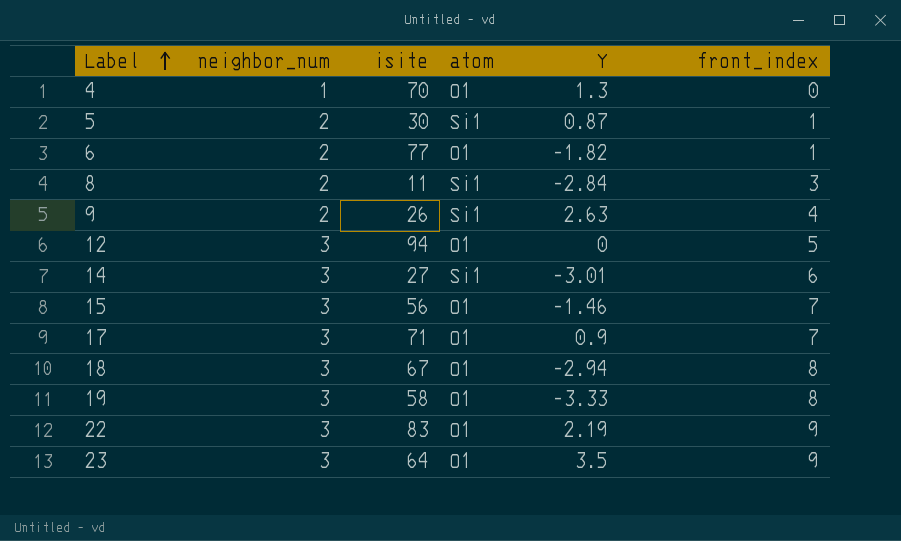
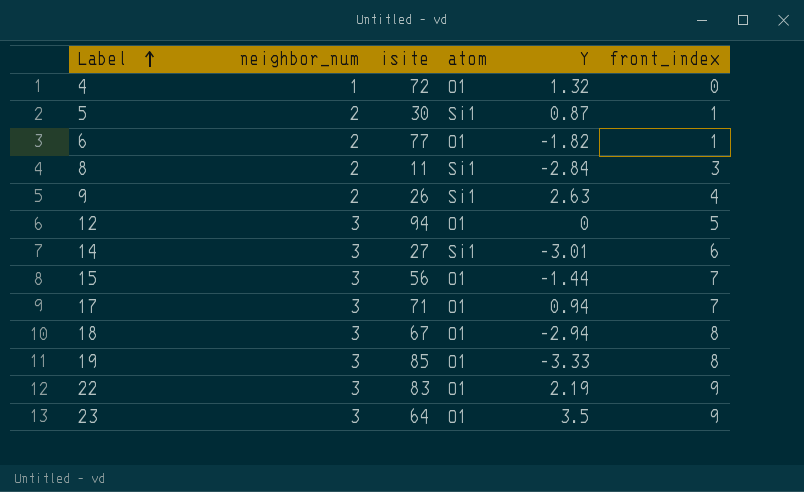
4 | isite: 70 -> 72
4 | Y: 1.3 -> 1.32
15 | Y: -1.46 -> -1.44
17 | Y: 0.9 -> 0.94
19 | isite: 58 -> 85

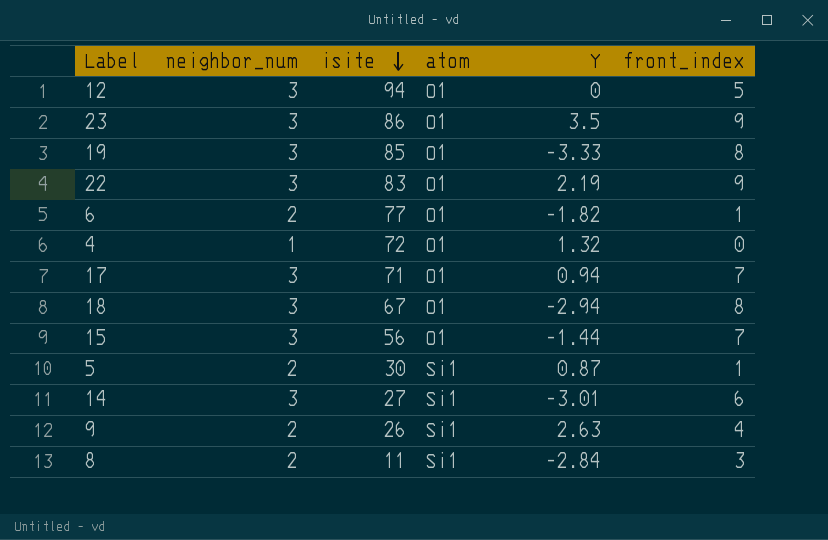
row order: Label ascending -> isite descending
23 | isite: 64 -> 86

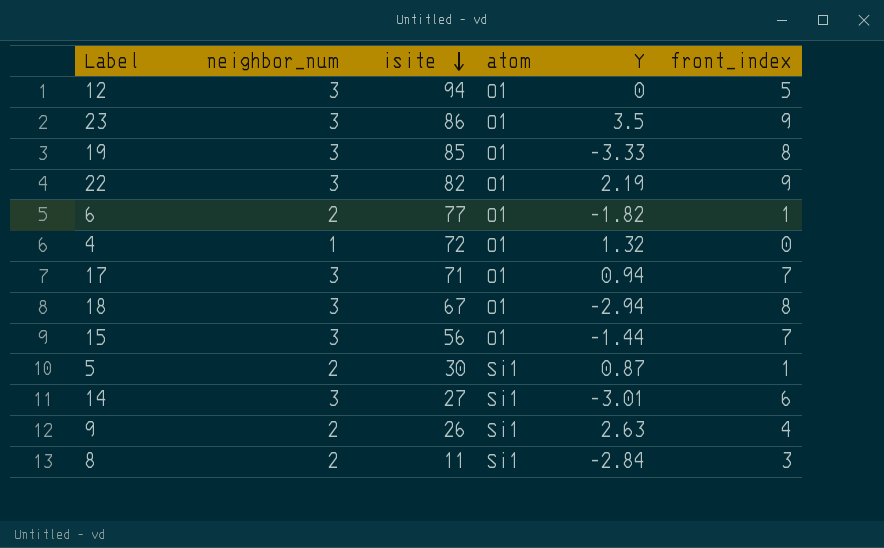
22 | isite: 83 -> 82

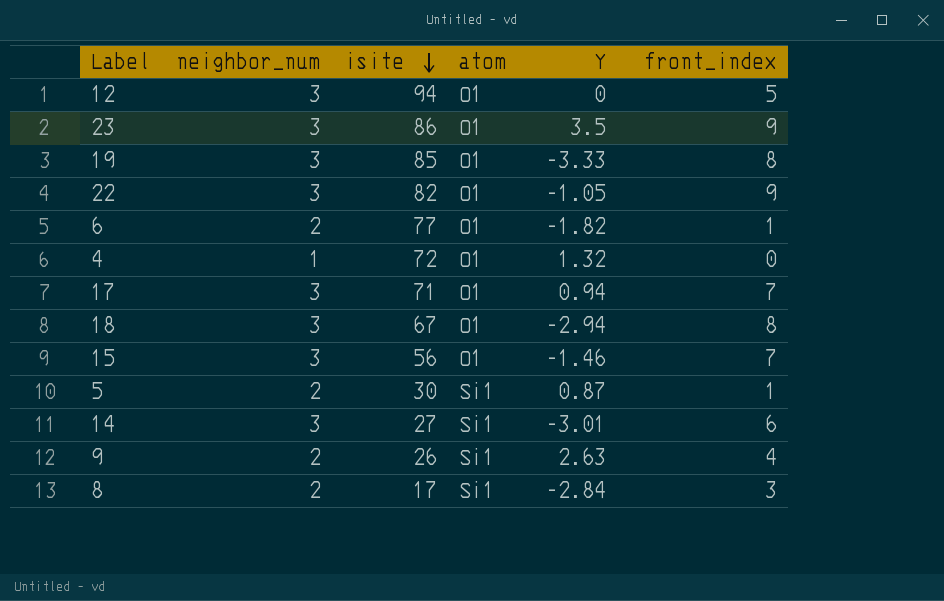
22 | Y: 2.19 -> -1.05
15 | Y: -1.44 -> -1.46
8 | isite: 11 -> 17

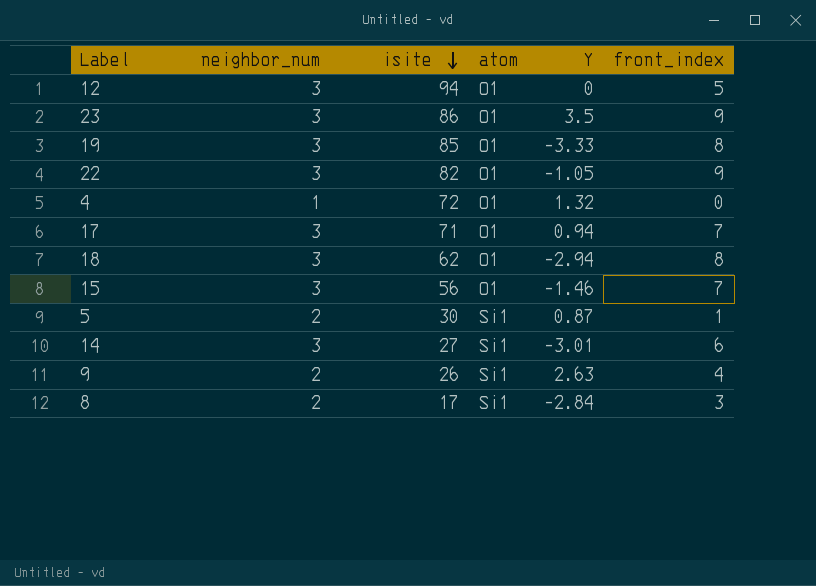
row 6: 2 | 77 | O1 | -1.82 | 1 -> none
18 | isite: 67 -> 62

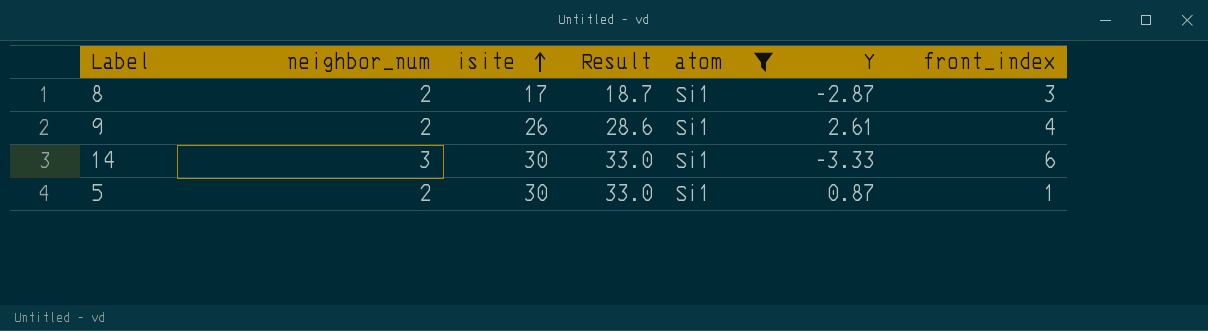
filter: none -> atom = Si1
row order: isite descending -> isite ascending
column Result | formula: none -> [isite] * 1.1
8 | Y: -2.84 -> -2.87
9 | Y: 2.63 -> 2.61
14 | isite: 27 -> 30
14 | Y: -3.01 -> -3.33

